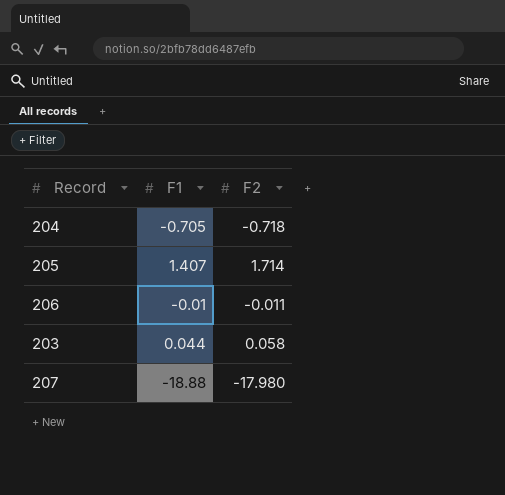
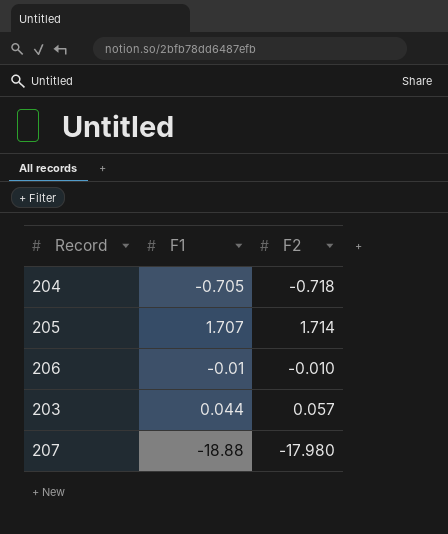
205 | F1: 1.407 -> 1.707
206 | F2: -0.011 -> -0.010
203 | F2: 0.058 -> 0.057

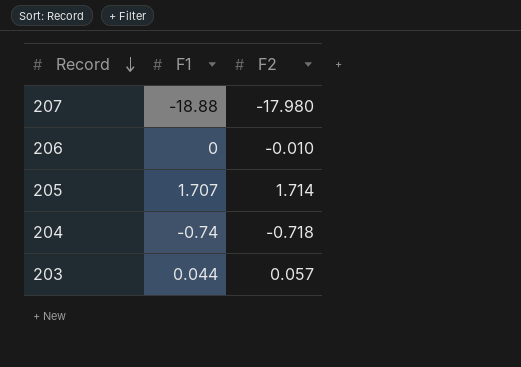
row order: none -> Record descending
206 | F1: -0.01 -> 0
204 | F1: -0.705 -> -0.74

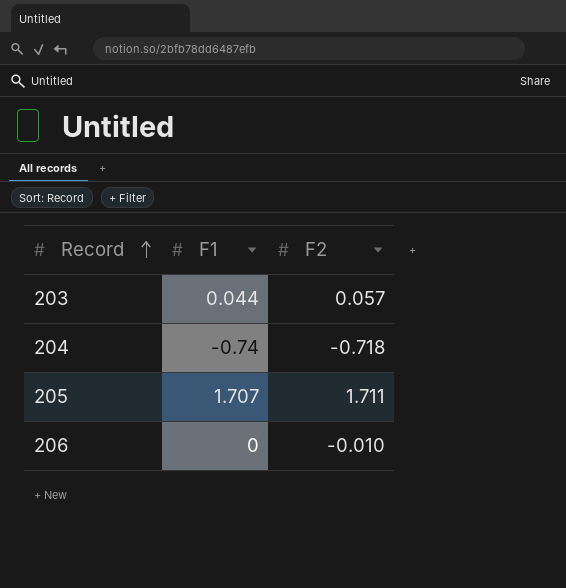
row order: Record descending -> Record ascending
row 207: -18.88 | -17.980 -> none
205 | F2: 1.714 -> 1.711

